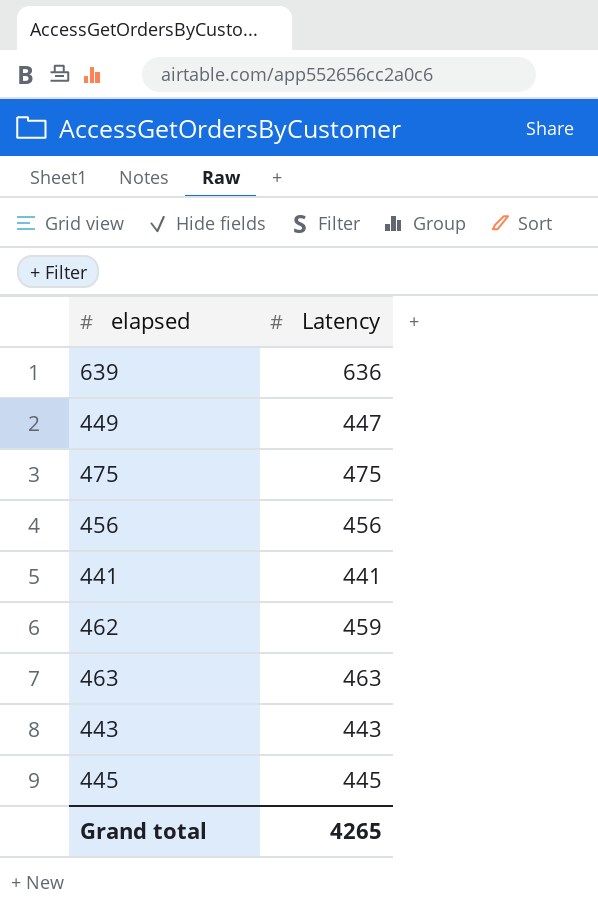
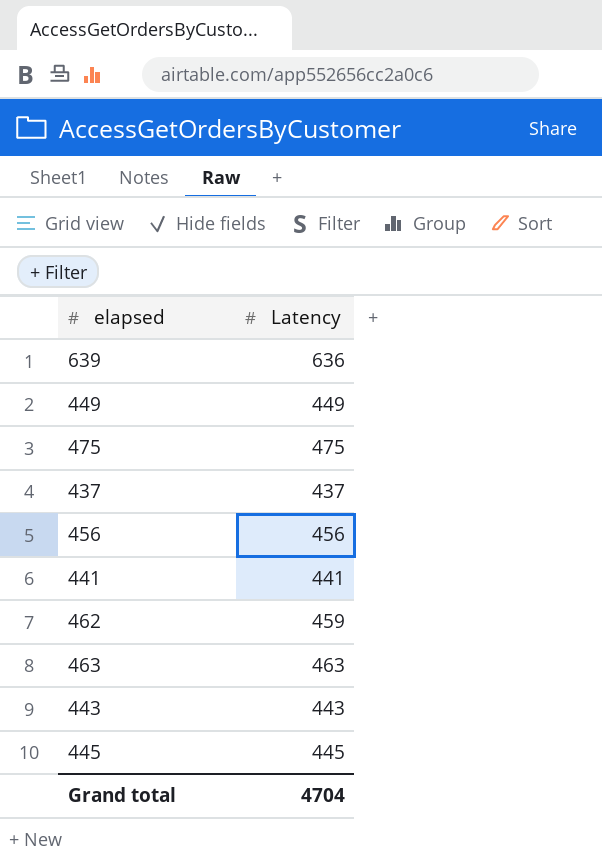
449 | Latency: 447 -> 449
row 437: none -> 437
Grand total | Latency: 4265 -> 4704

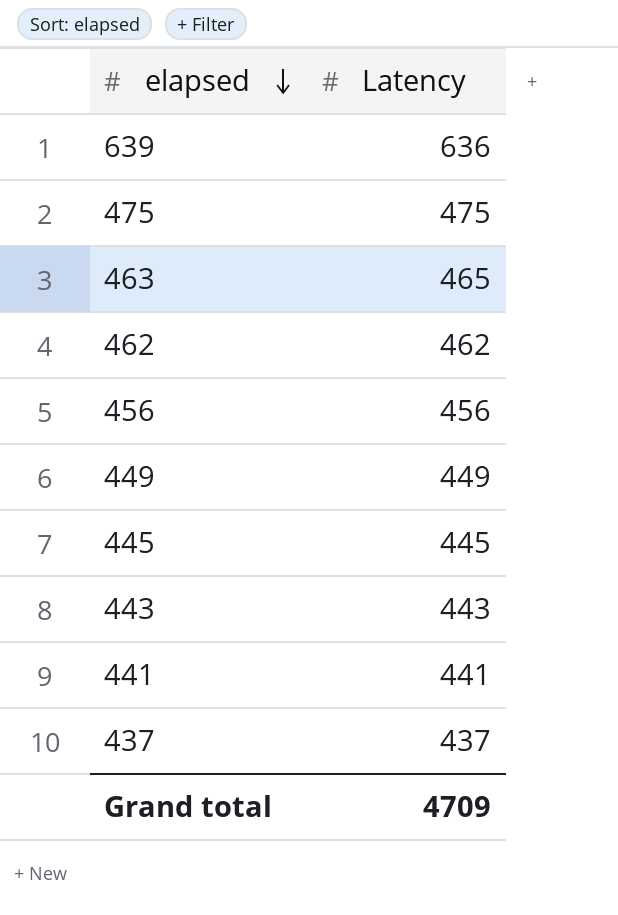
row order: none -> elapsed descending
463 | Latency: 463 -> 465
462 | Latency: 459 -> 462
Grand total | Latency: 4704 -> 4709

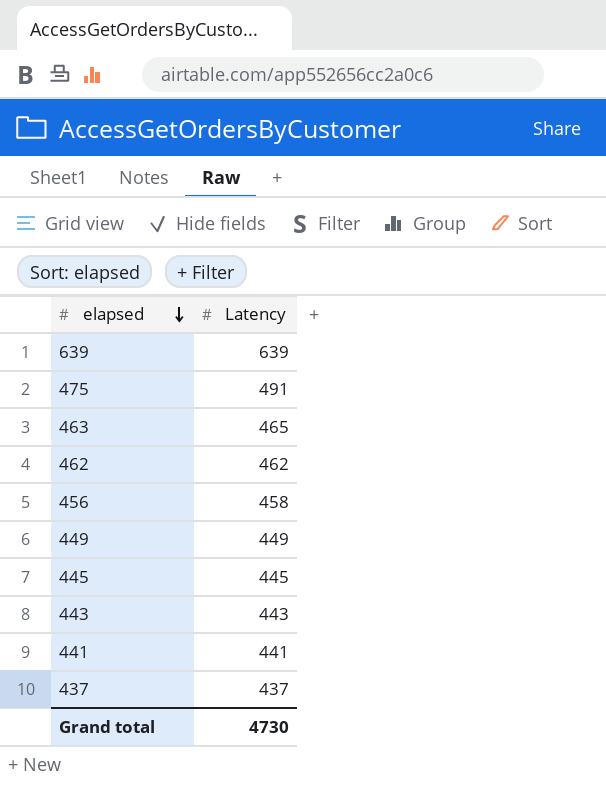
639 | Latency: 636 -> 639
475 | Latency: 475 -> 491
456 | Latency: 456 -> 458
Grand total | Latency: 4709 -> 4730

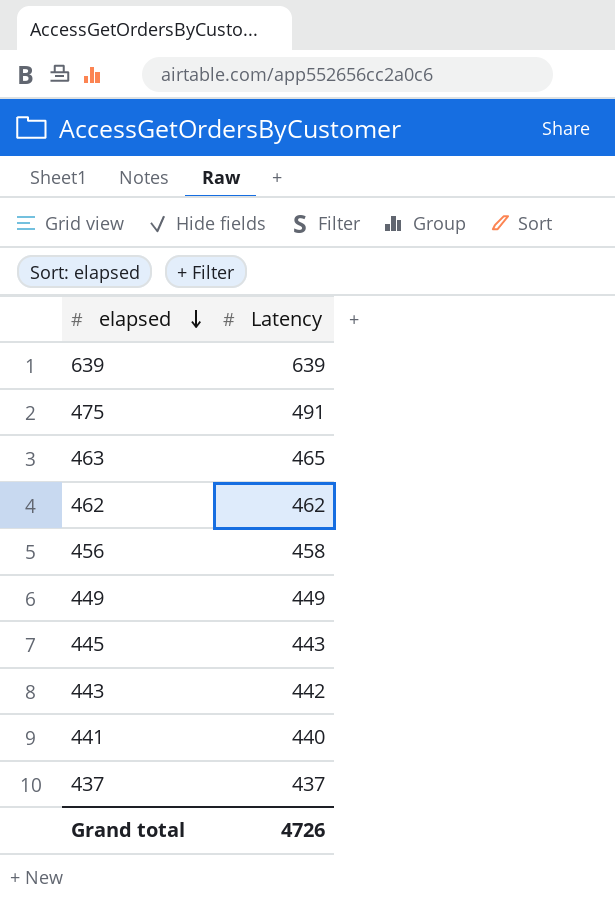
445 | Latency: 445 -> 443
443 | Latency: 443 -> 442
441 | Latency: 441 -> 440
Grand total | Latency: 4730 -> 4726

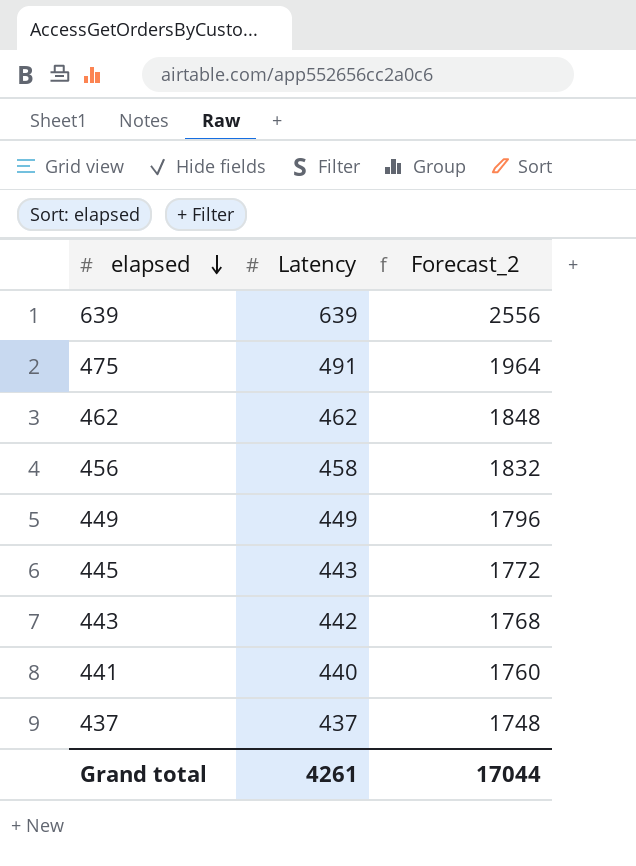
column Forecast_2 | formula: none -> [Latency] * 4
row 463: 465 -> none
Grand total | Latency: 4726 -> 4261

